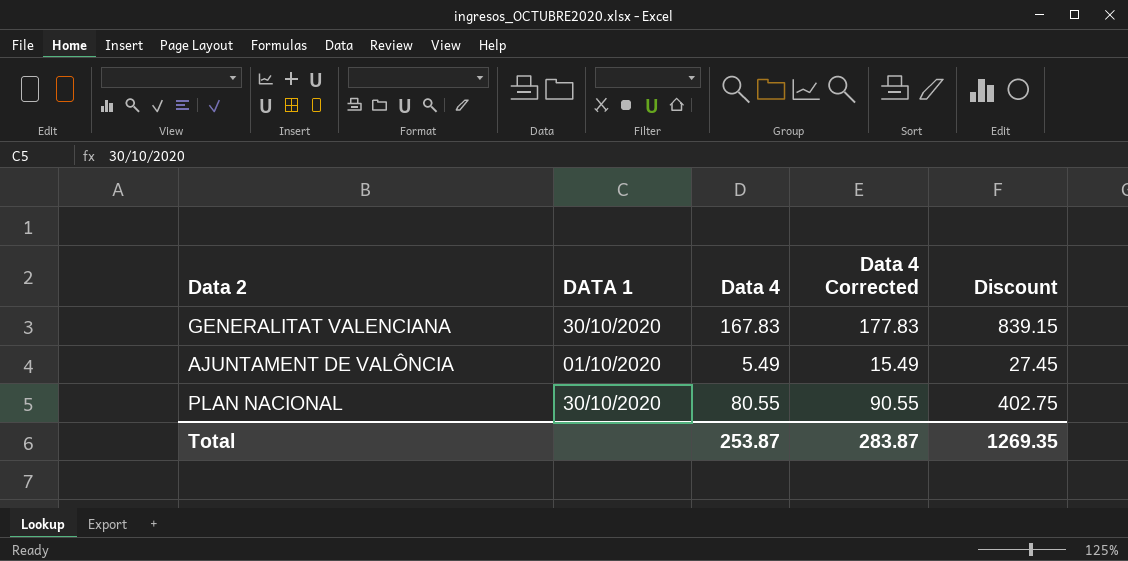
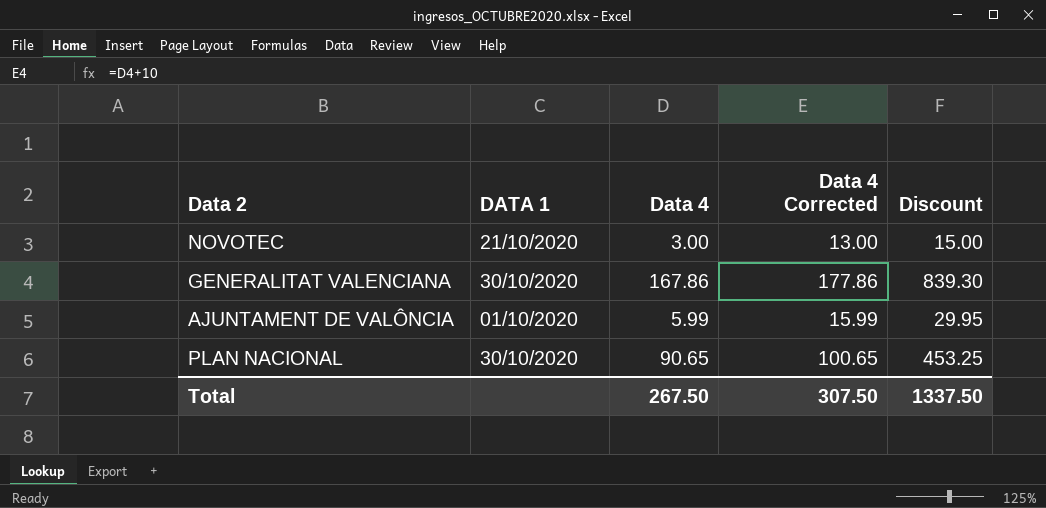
row NOVOTEC: none -> 21/10/2020 | 3.00 | 13.00 | 15.00
GENERALITAT VALENCIANA | Data 4: 167.83 -> 167.86
GENERALITAT VALENCIANA | Data 4 Corrected: 177.83 -> 177.86
GENERALITAT VALENCIANA | Discount: 839.15 -> 839.30
AJUNTAMENT DE VALÔNCIA | Data 4: 5.49 -> 5.99
AJUNTAMENT DE VALÔNCIA | Data 4 Corrected: 15.49 -> 15.99
AJUNTAMENT DE VALÔNCIA | Discount: 27.45 -> 29.95
PLAN NACIONAL | Data 4: 80.55 -> 90.65
PLAN NACIONAL | Data 4 Corrected: 90.55 -> 100.65
PLAN NACIONAL | Discount: 402.75 -> 453.25
Total | Data 4: 253.87 -> 267.50
Total | Data 4 Corrected: 283.87 -> 307.50
Total | Discount: 1269.35 -> 1337.50

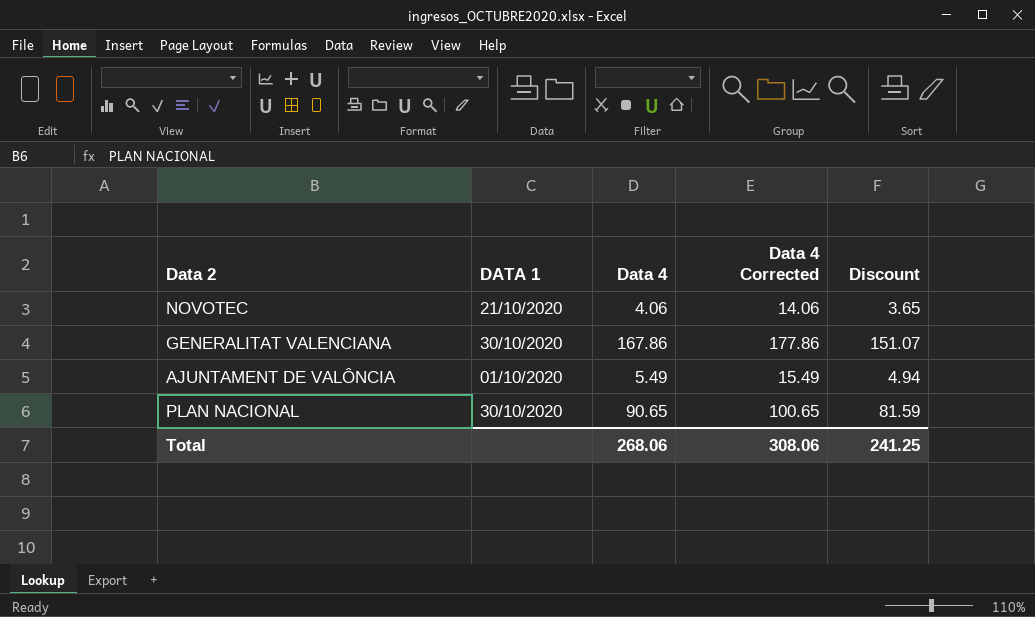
column Discount | formula: [Data 4] * 5 -> [Data 4] * 0.9
NOVOTEC | Data 4: 3.00 -> 4.06
NOVOTEC | Data 4 Corrected: 13.00 -> 14.06
AJUNTAMENT DE VALÔNCIA | Data 4: 5.99 -> 5.49
AJUNTAMENT DE VALÔNCIA | Data 4 Corrected: 15.99 -> 15.49
Total | Data 4: 267.50 -> 268.06
Total | Data 4 Corrected: 307.50 -> 308.06
Total | Discount: 1337.50 -> 241.25

